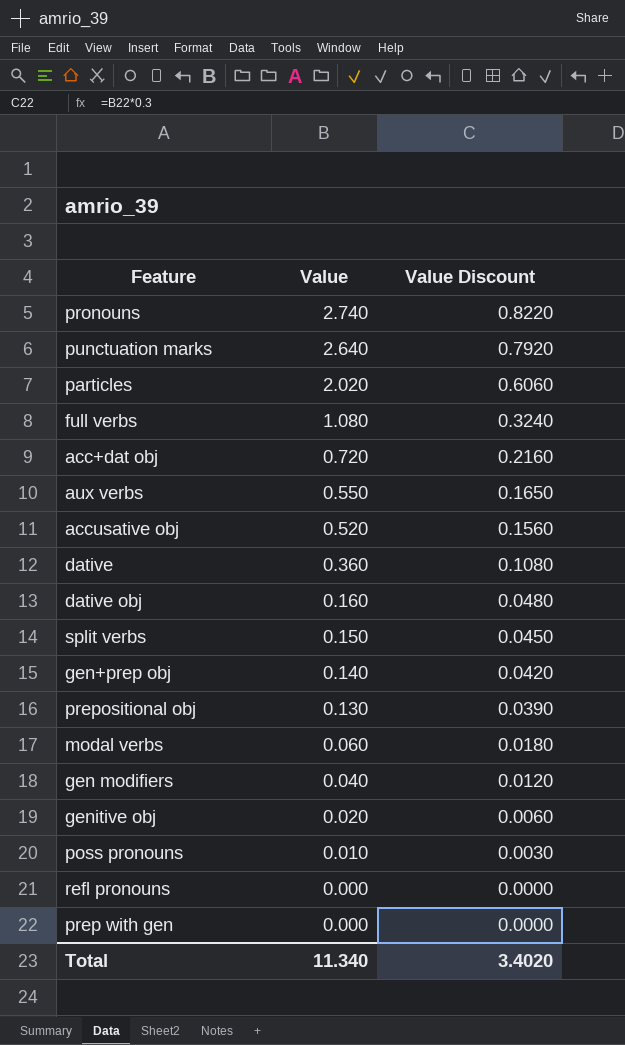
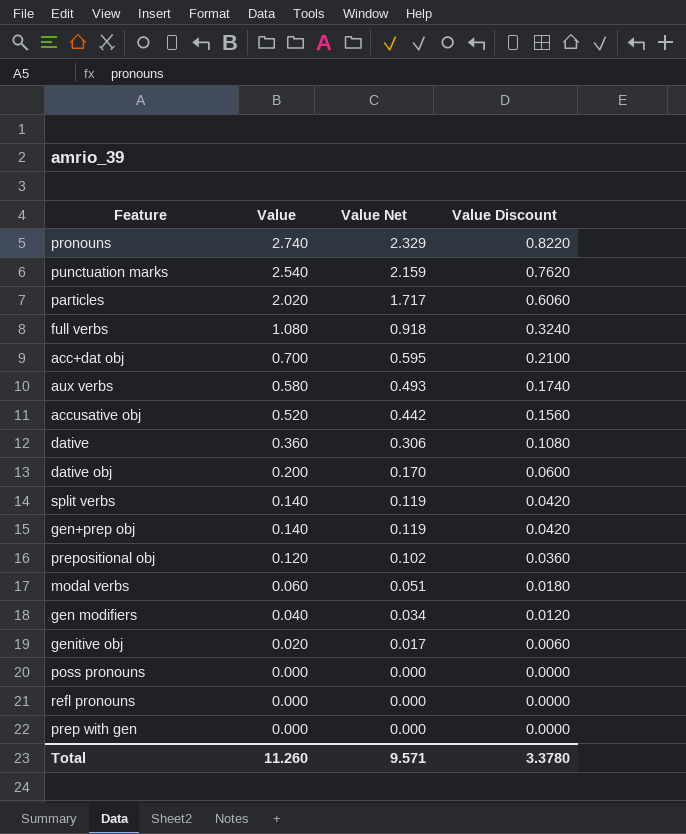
column Value Net | formula: none -> [Value] * 0.85
punctuation marks | Value: 2.640 -> 2.540
punctuation marks | Value Discount: 0.7920 -> 0.7620
acc+dat obj | Value: 0.720 -> 0.700
acc+dat obj | Value Discount: 0.2160 -> 0.2100
aux verbs | Value: 0.550 -> 0.580
aux verbs | Value Discount: 0.1650 -> 0.1740
dative obj | Value: 0.160 -> 0.200
dative obj | Value Discount: 0.0480 -> 0.0600
split verbs | Value: 0.150 -> 0.140
split verbs | Value Discount: 0.0450 -> 0.0420
prepositional obj | Value: 0.130 -> 0.120
prepositional obj | Value Discount: 0.0390 -> 0.0360
poss pronouns | Value: 0.010 -> 0.000
poss pronouns | Value Discount: 0.0030 -> 0.0000
Total | Value: 11.340 -> 11.260
Total | Value Discount: 3.4020 -> 3.3780

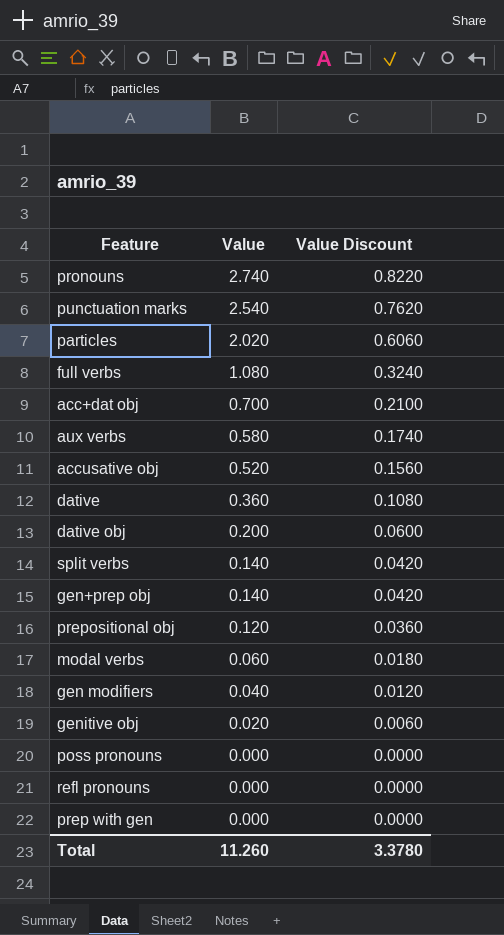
column Value Net | formula: [Value] * 0.85 -> none

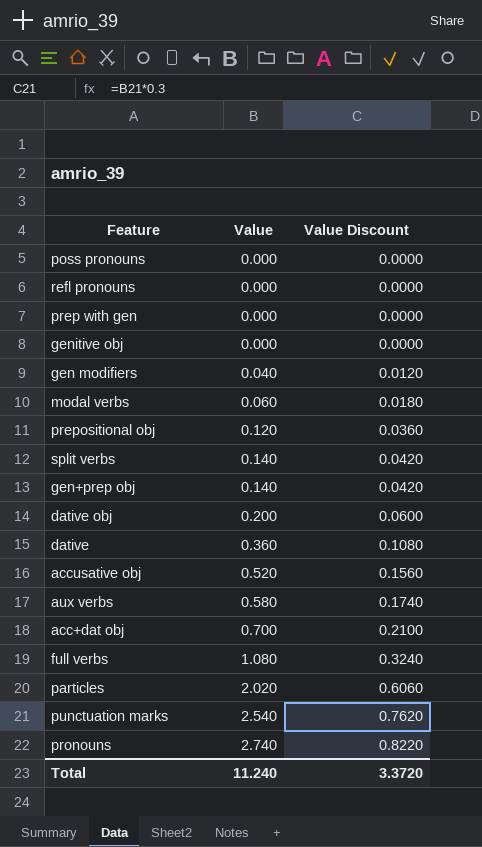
row order: Value descending -> Value ascending
genitive obj | Value: 0.020 -> 0.000
genitive obj | Value Discount: 0.0060 -> 0.0000
Total | Value: 11.260 -> 11.240
Total | Value Discount: 3.3780 -> 3.3720

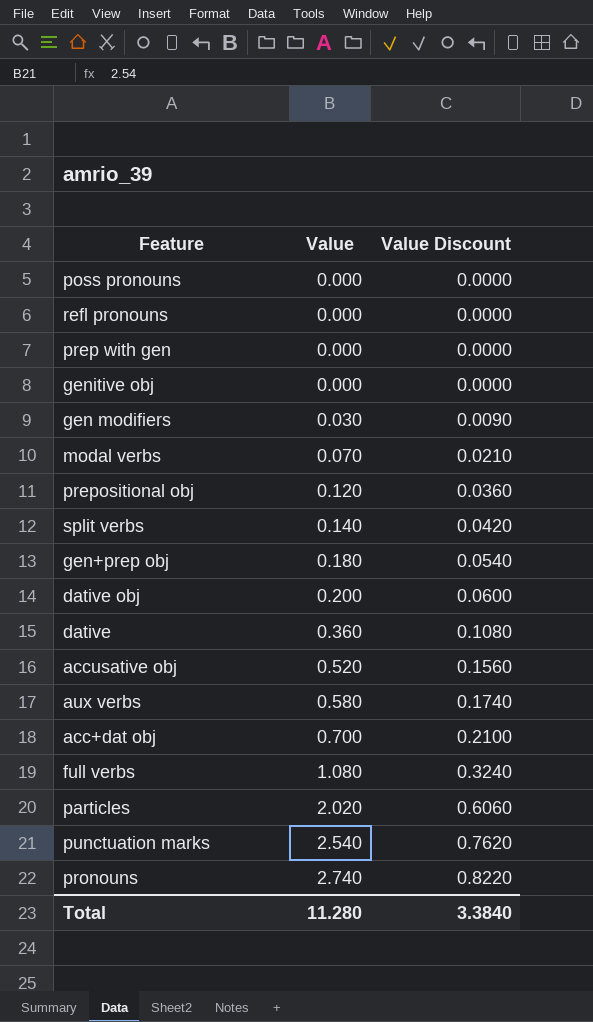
gen modifiers | Value: 0.040 -> 0.030
gen modifiers | Value Discount: 0.0120 -> 0.0090
modal verbs | Value: 0.060 -> 0.070
modal verbs | Value Discount: 0.0180 -> 0.0210
gen+prep obj | Value: 0.140 -> 0.180
gen+prep obj | Value Discount: 0.0420 -> 0.0540
Total | Value: 11.240 -> 11.280
Total | Value Discount: 3.3720 -> 3.3840

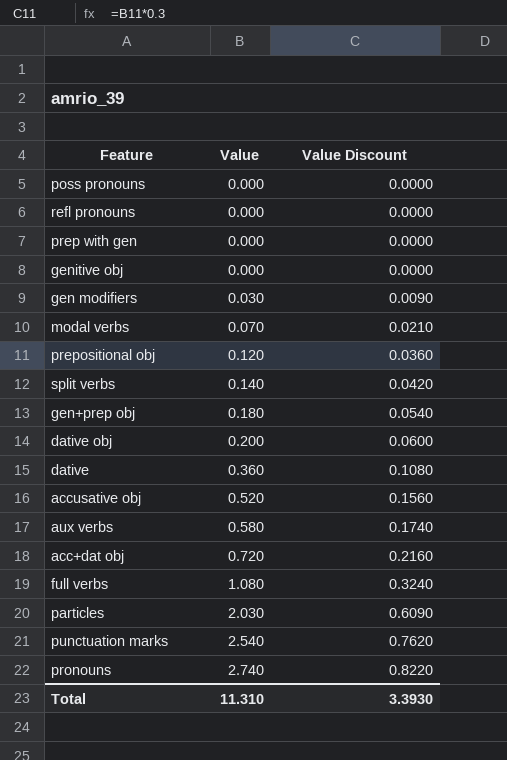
acc+dat obj | Value: 0.700 -> 0.720
acc+dat obj | Value Discount: 0.2100 -> 0.2160
particles | Value: 2.020 -> 2.030
particles | Value Discount: 0.6060 -> 0.6090
Total | Value: 11.280 -> 11.310
Total | Value Discount: 3.3840 -> 3.3930

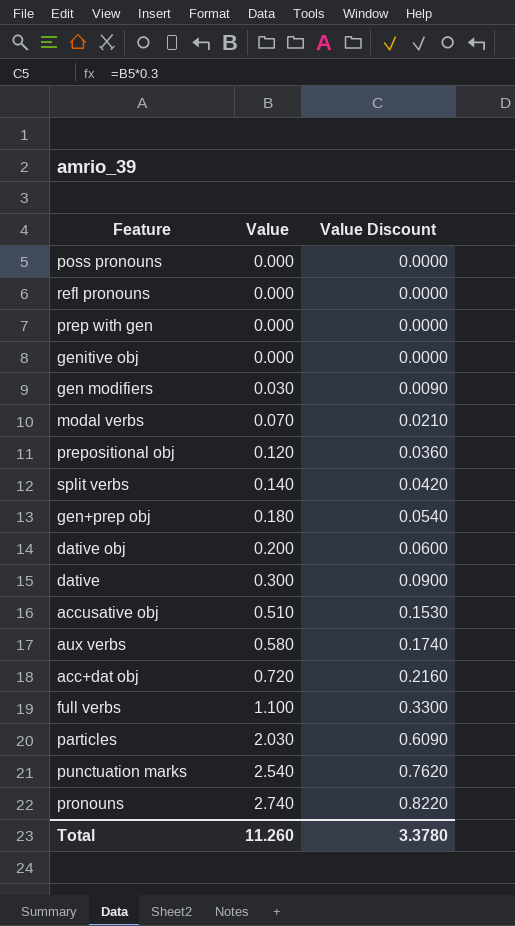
dative | Value: 0.360 -> 0.300
dative | Value Discount: 0.1080 -> 0.0900
accusative obj | Value: 0.520 -> 0.510
accusative obj | Value Discount: 0.1560 -> 0.1530
full verbs | Value: 1.080 -> 1.100
full verbs | Value Discount: 0.3240 -> 0.3300
Total | Value: 11.310 -> 11.260
Total | Value Discount: 3.3930 -> 3.3780

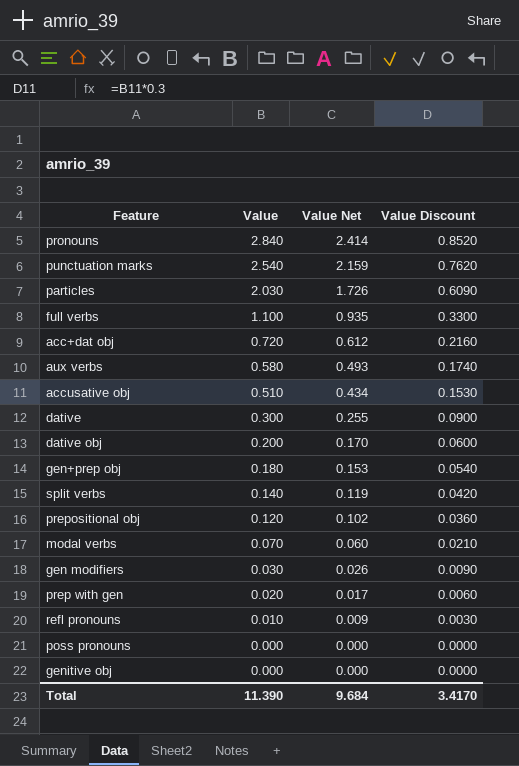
row order: Value ascending -> Value descending
column Value Net | formula: none -> [Value] * 0.85
pronouns | Value: 2.740 -> 2.840
pronouns | Value Discount: 0.8220 -> 0.8520
prep with gen | Value: 0.000 -> 0.020
prep with gen | Value Discount: 0.0000 -> 0.0060
refl pronouns | Value: 0.000 -> 0.010
refl pronouns | Value Discount: 0.0000 -> 0.0030
Total | Value: 11.260 -> 11.390
Total | Value Discount: 3.3780 -> 3.4170

